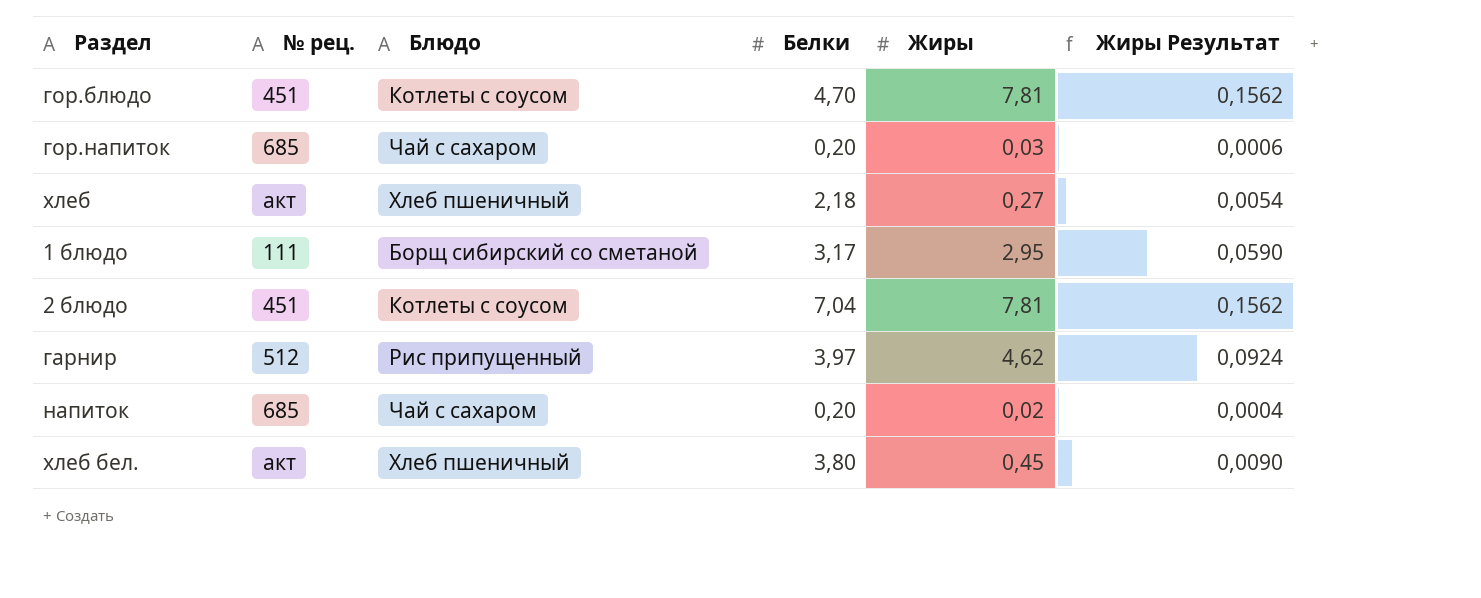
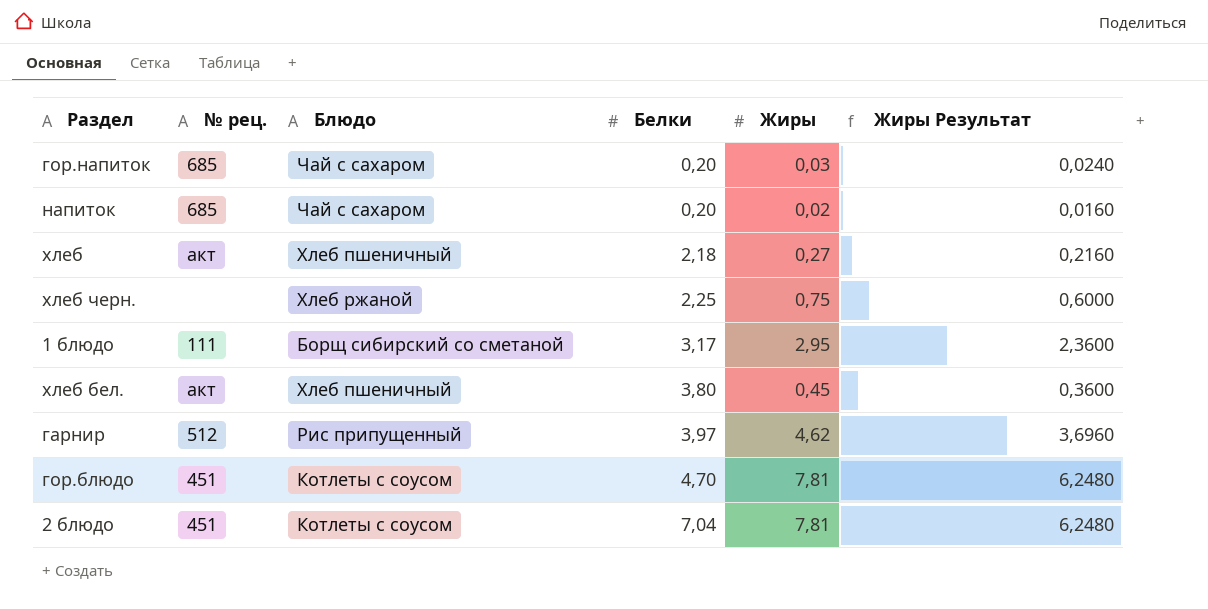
row order: none -> Белки ascending
column Жиры Результат | formula: [Жиры] * 0,02 -> [Жиры] * 0,8
row хлеб черн.: none -> none | Хлеб ржаной | 2,25 | 0,75 | 0,6000

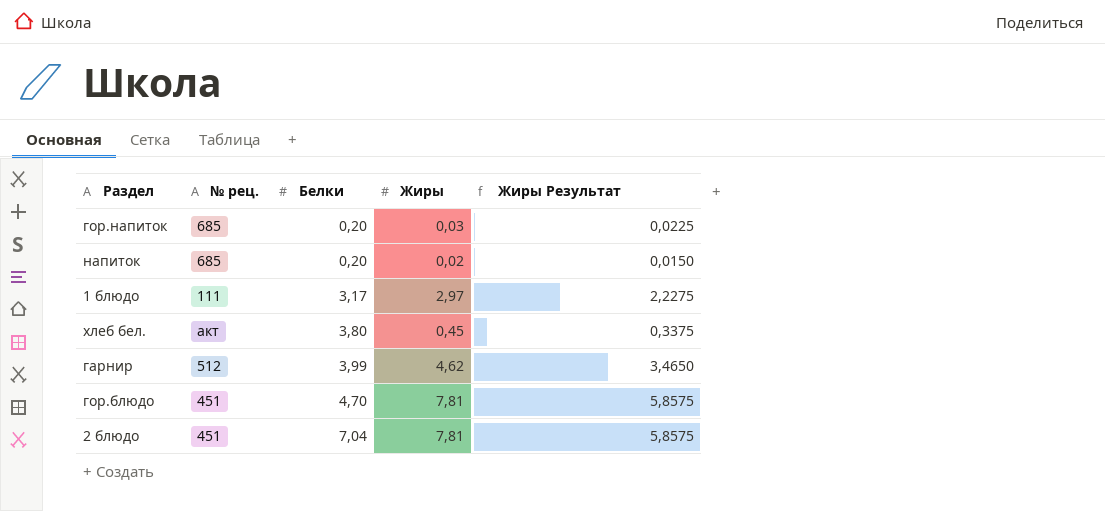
column Блюдо | position: 3 -> none
column Жиры Результат | formula: [Жиры] * 0,8 -> [Жиры] * 0,75
row хлеб: акт | Хлеб пшеничный | 2,18 | 0,27 | 0,2160 -> none
row хлеб черн.: none | Хлеб ржаной | 2,25 | 0,75 | 0,6000 -> none
1 блюдо | Жиры: 2,95 -> 2,97
гарнир | Белки: 3,97 -> 3,99

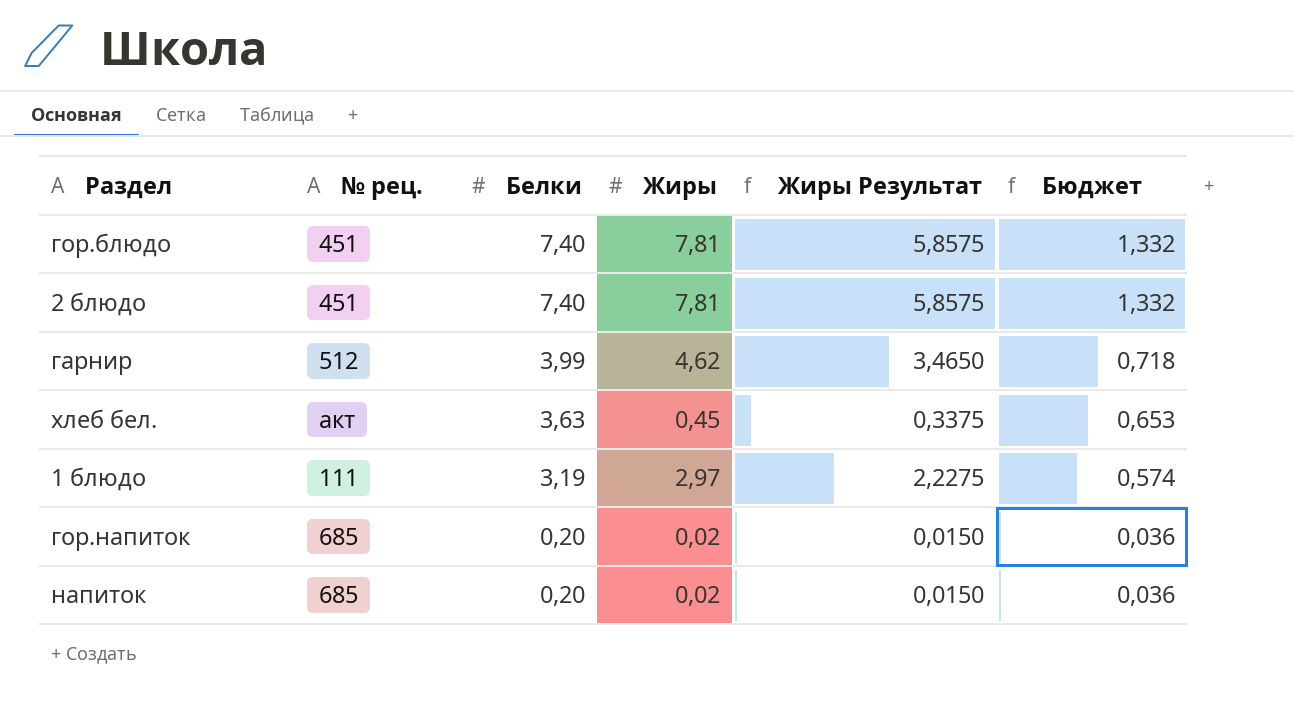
row order: Белки ascending -> Белки descending
column Бюджет | formula: none -> [Белки] * 0,18
гор.блюдо | Белки: 4,70 -> 7,40
2 блюдо | Белки: 7,04 -> 7,40
хлеб бел. | Белки: 3,80 -> 3,63
1 блюдо | Белки: 3,17 -> 3,19
гор.напиток | Жиры: 0,03 -> 0,02
гор.напиток | Жиры Результат: 0,0225 -> 0,0150

